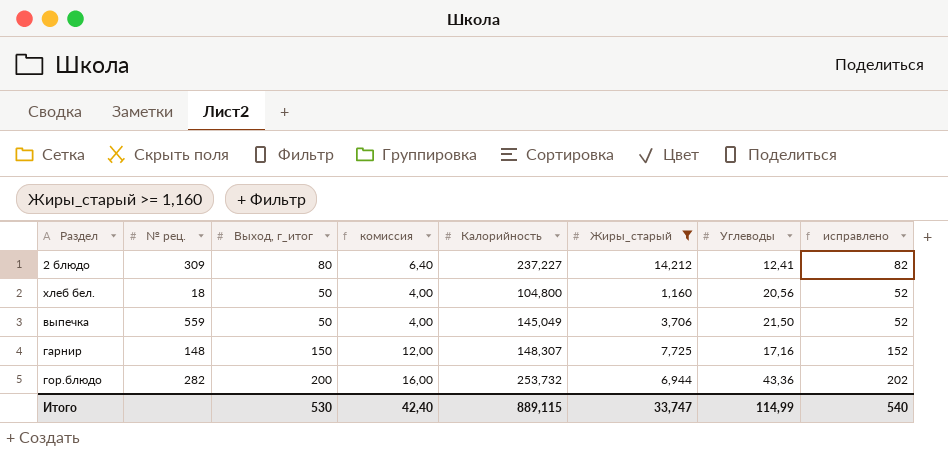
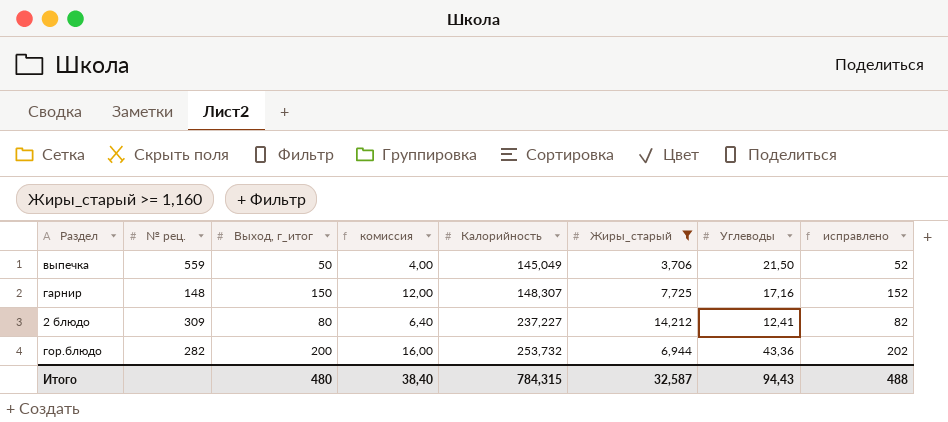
row order: none -> Калорийность ascending
row хлеб бел.: 18 | 50 | 4,00 | 104,800 | 1,160 | 20,56 | 52 -> none
Итого | Выход, г_итог: 530 -> 480
Итого | комиссия: 42,40 -> 38,40
Итого | Калорийность: 889,115 -> 784,315
Итого | Жиры_старый: 33,747 -> 32,587
Итого | Углеводы: 114,99 -> 94,43
Итого | исправлено: 540 -> 488

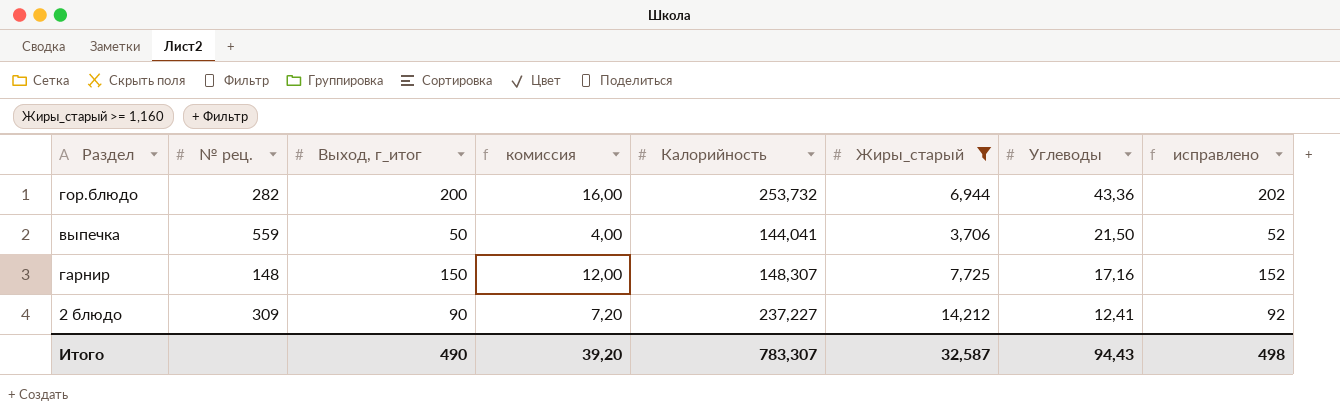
row order: Калорийность ascending -> Углеводы descending
выпечка | Калорийность: 145,049 -> 144,041
2 блюдо | Выход, г_итог: 80 -> 90
2 блюдо | комиссия: 6,40 -> 7,20
2 блюдо | исправлено: 82 -> 92
Итого | Выход, г_итог: 480 -> 490
Итого | комиссия: 38,40 -> 39,20
Итого | Калорийность: 784,315 -> 783,307
Итого | исправлено: 488 -> 498

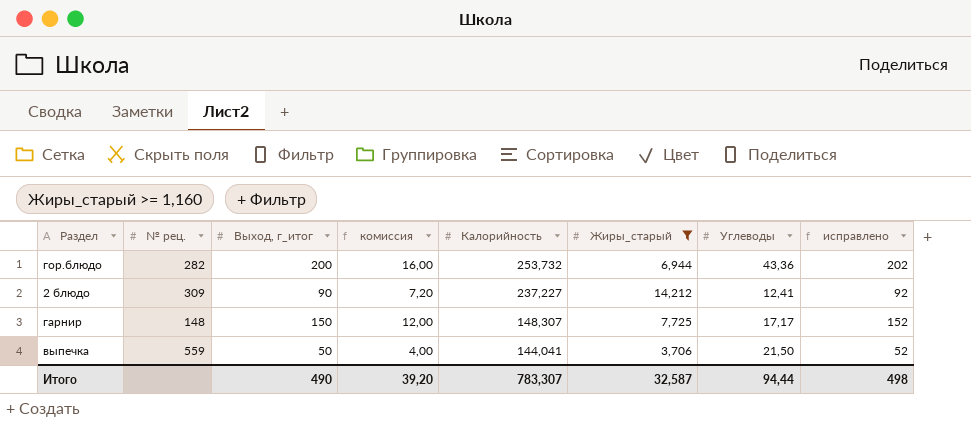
row order: Углеводы descending -> Калорийность descending
гарнир | Углеводы: 17,16 -> 17,17
Итого | Углеводы: 94,43 -> 94,44

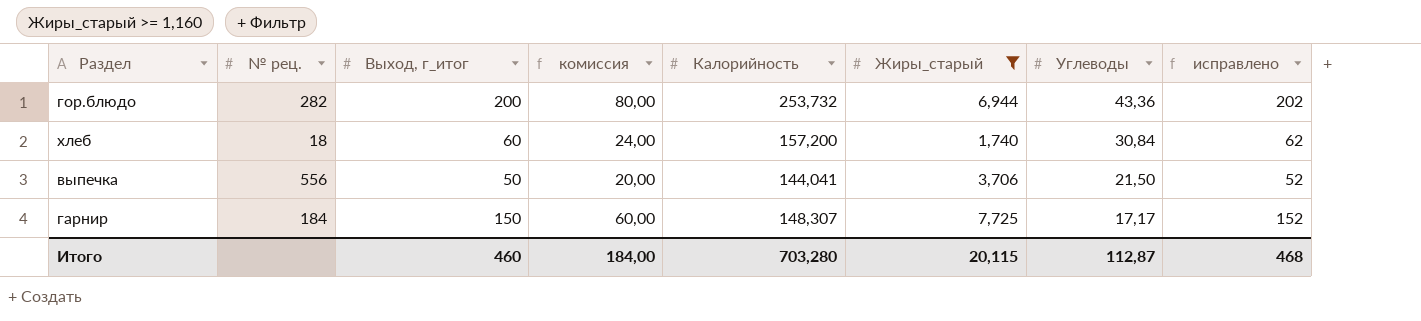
row order: Калорийность descending -> Углеводы descending
column комиссия | formula: [Выход, г_итог] * 0,08 -> [Выход, г_итог] * 0,4
row 2 блюдо: 309 | 90 | 7,20 | 237,227 | 14,212 | 12,41 | 92 -> none
row хлеб: none -> 18 | 60 | 24,00 | 157,200 | 1,740 | 30,84 | 62
выпечка | № рец.: 559 -> 556
гарнир | № рец.: 148 -> 184
Итого | Выход, г_итог: 490 -> 460
Итого | комиссия: 39,20 -> 184,00
Итого | Калорийность: 783,307 -> 703,280
Итого | Жиры_старый: 32,587 -> 20,115
Итого | Углеводы: 94,44 -> 112,87
Итого | исправлено: 498 -> 468

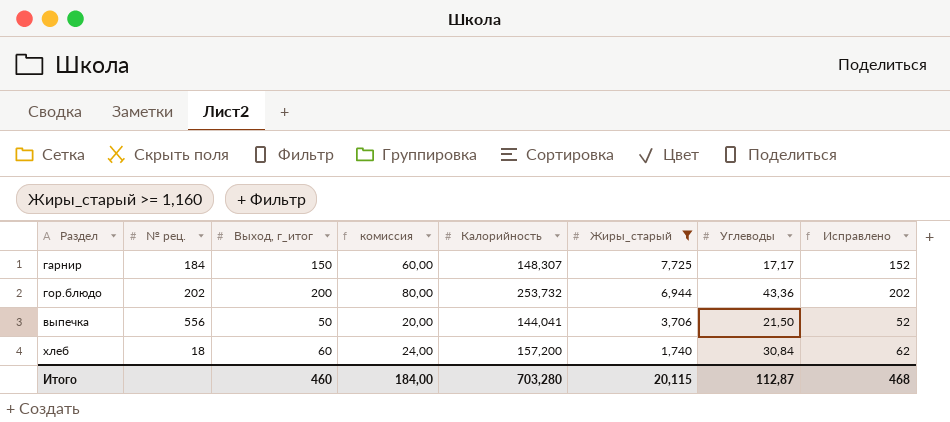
row order: Углеводы descending -> Жиры_старый descending
column name: исправлено -> Исправлено
гор.блюдо | № рец.: 282 -> 202

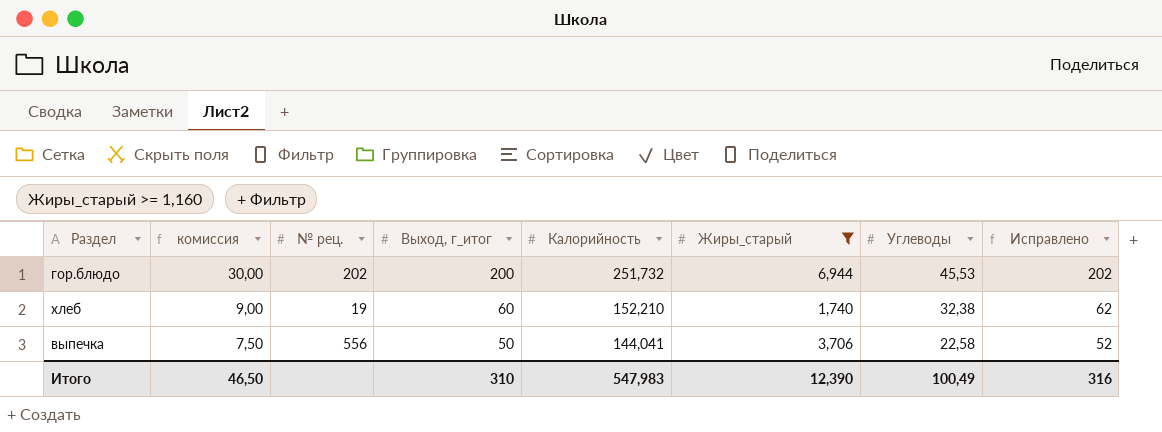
row order: Жиры_старый descending -> комиссия descending
column комиссия | formula: [Выход, г_итог] * 0,4 -> [Выход, г_итог] * 0,15
column комиссия | position: 4 -> 2
row гарнир: 184 | 150 | 60,00 | 148,307 | 7,725 | 17,17 | 152 -> none
гор.блюдо | Калорийность: 253,732 -> 251,732
гор.блюдо | Углеводы: 43,36 -> 45,53
хлеб | № рец.: 18 -> 19
хлеб | Калорийность: 157,200 -> 152,210
хлеб | Углеводы: 30,84 -> 32,38
выпечка | Углеводы: 21,50 -> 22,58
Итого | комиссия: 184,00 -> 46,50
Итого | Выход, г_итог: 460 -> 310
Итого | Калорийность: 703,280 -> 547,983
Итого | Жиры_старый: 20,115 -> 12,390
Итого | Углеводы: 112,87 -> 100,49
Итого | Исправлено: 468 -> 316

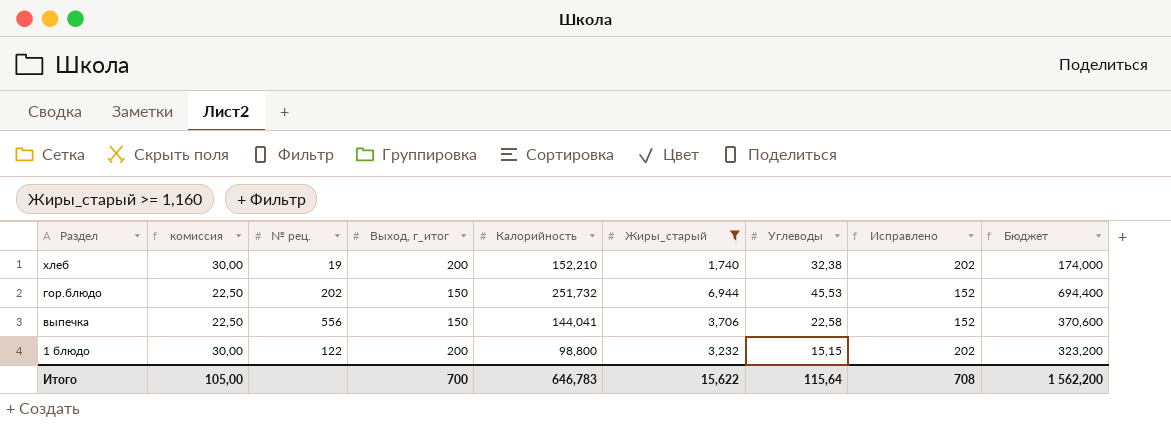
row order: комиссия descending -> Раздел descending
column Бюджет | formula: none -> [Жиры_старый] * 100
хлеб | комиссия: 9,00 -> 30,00
хлеб | Выход, г_итог: 60 -> 200
хлеб | Исправлено: 62 -> 202
гор.блюдо | комиссия: 30,00 -> 22,50
гор.блюдо | Выход, г_итог: 200 -> 150
гор.блюдо | Исправлено: 202 -> 152
выпечка | комиссия: 7,50 -> 22,50
выпечка | Выход, г_итог: 50 -> 150
выпечка | Исправлено: 52 -> 152
row 1 блюдо: none -> 30,00 | 122 | 200 | 98,800 | 3,232 | 15,15 | 202 | 323,200
Итого | комиссия: 46,50 -> 105,00
Итого | Выход, г_итог: 310 -> 700
Итого | Калорийность: 547,983 -> 646,783
Итого | Жиры_старый: 12,390 -> 15,622
Итого | Углеводы: 100,49 -> 115,64
Итого | Исправлено: 316 -> 708

